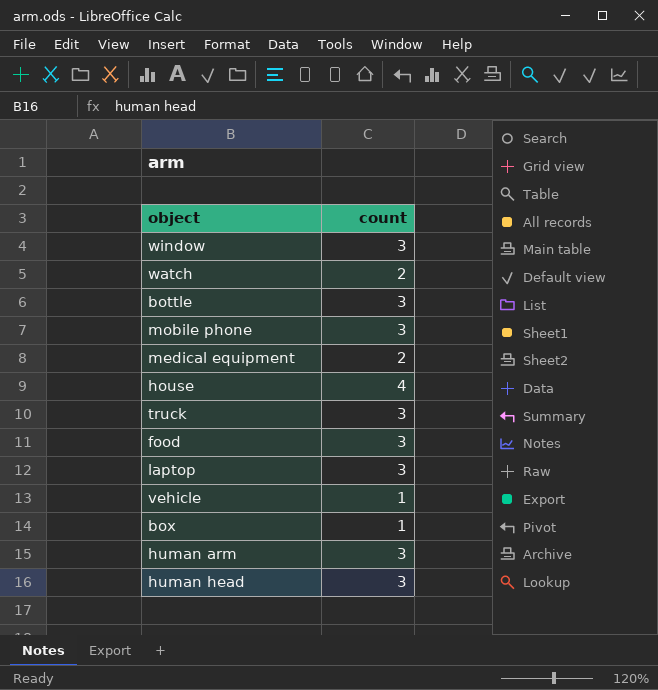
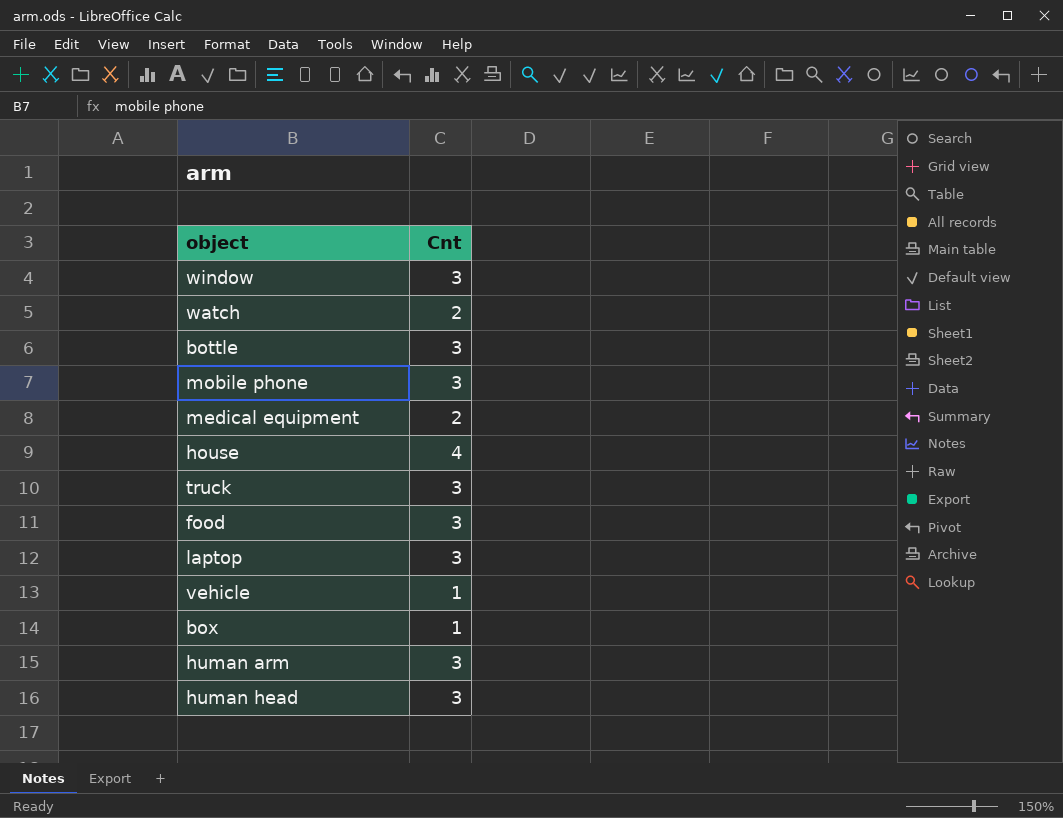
column name: count -> Cnt

